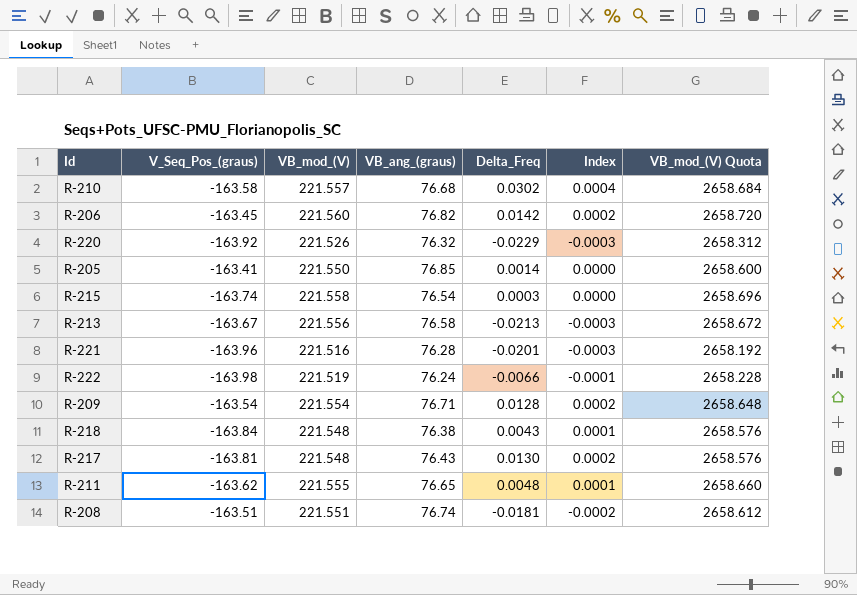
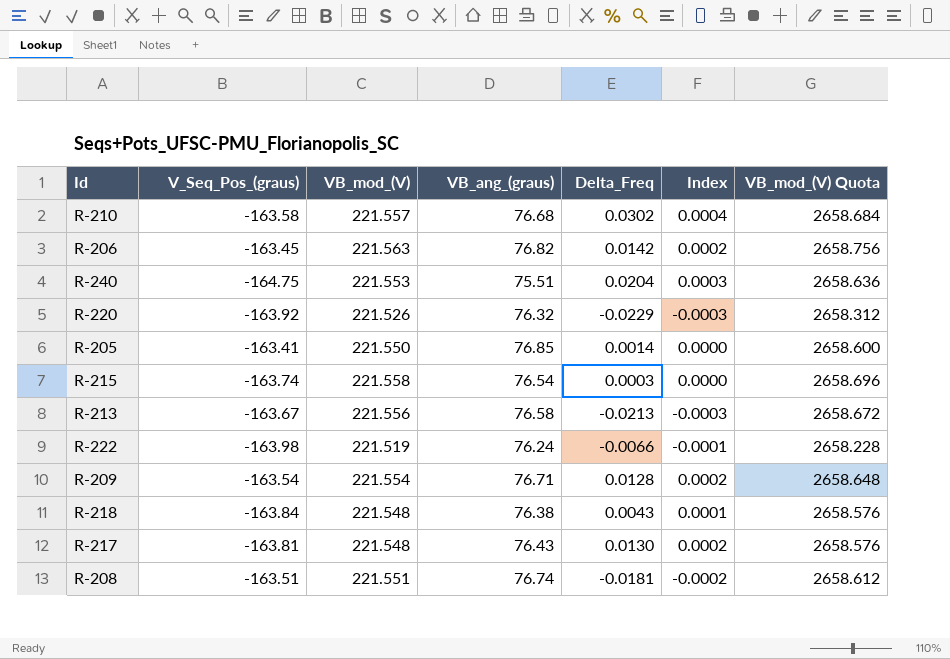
row R-221: -163.96 | 221.516 | 76.28 | -0.0201 | -0.0003 | 2658.192 -> none
row R-211: -163.62 | 221.555 | 76.65 | 0.0048 | 0.0001 | 2658.660 -> none
R-206 | VB_mod_(V): 221.560 -> 221.563
R-206 | VB_mod_(V) Quota: 2658.720 -> 2658.756
row R-240: none -> -164.75 | 221.553 | 75.51 | 0.0204 | 0.0003 | 2658.636

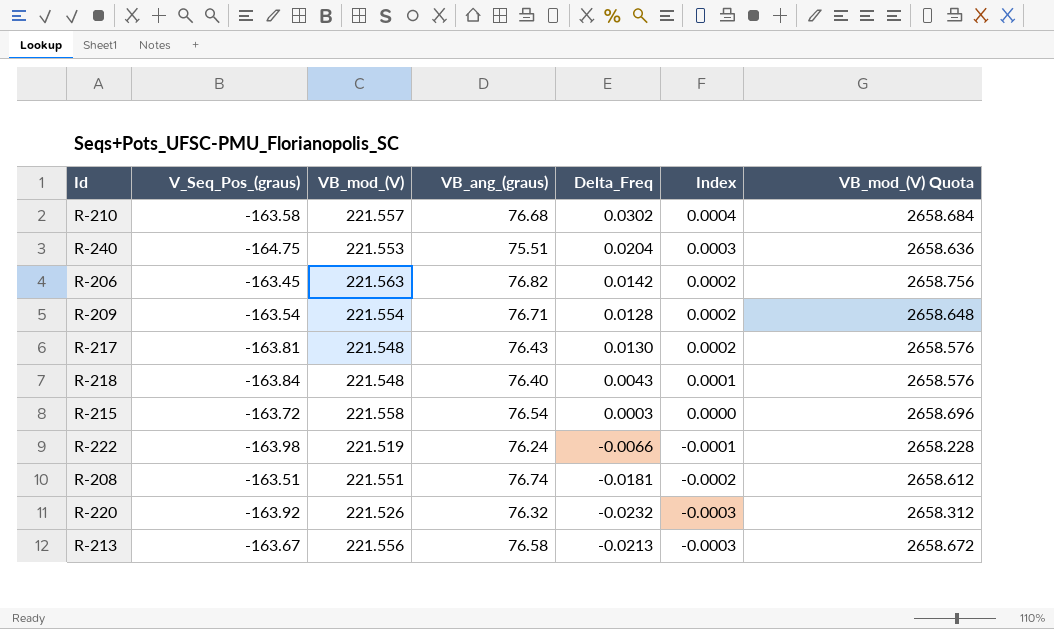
row order: none -> Index descending
row R-205: -163.41 | 221.550 | 76.85 | 0.0014 | 0.0000 | 2658.600 -> none
R-218 | VB_ang_(graus): 76.38 -> 76.40
R-215 | V_Seq_Pos_(graus): -163.74 -> -163.72
R-220 | Delta_Freq: -0.0229 -> -0.0232

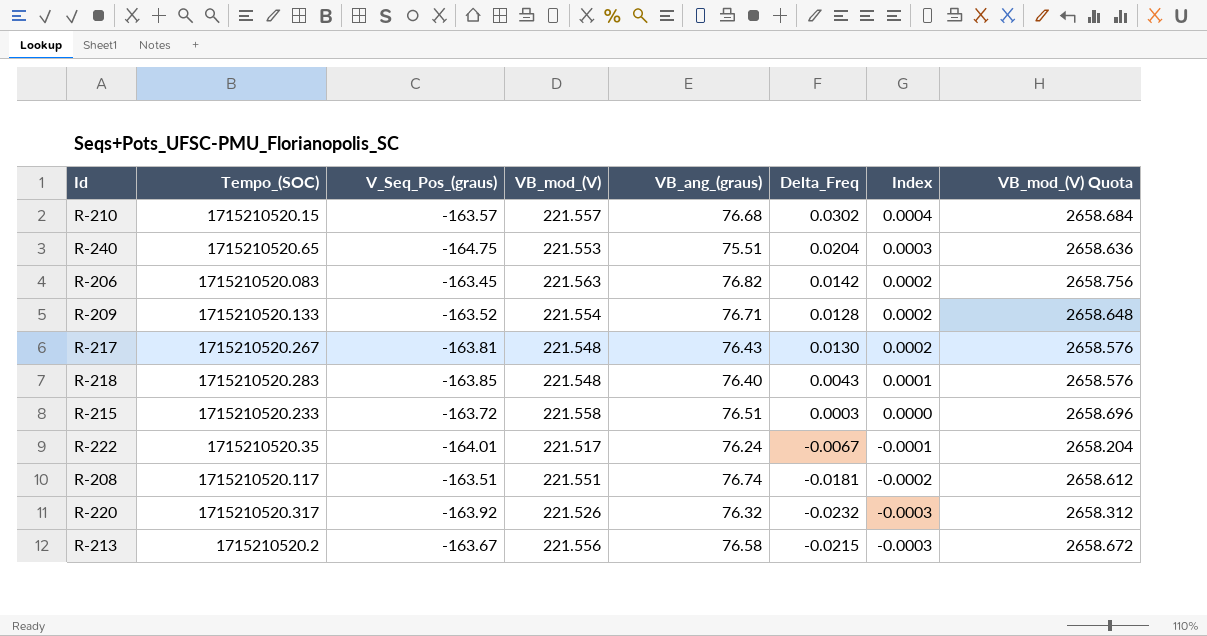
column Tempo_(SOC) | position: none -> 2
R-210 | V_Seq_Pos_(graus): -163.58 -> -163.57
R-209 | V_Seq_Pos_(graus): -163.54 -> -163.52
R-218 | V_Seq_Pos_(graus): -163.84 -> -163.85
R-215 | VB_ang_(graus): 76.54 -> 76.51
R-222 | V_Seq_Pos_(graus): -163.98 -> -164.01
R-222 | VB_mod_(V): 221.519 -> 221.517
R-222 | Delta_Freq: -0.0066 -> -0.0067
R-222 | VB_mod_(V) Quota: 2658.228 -> 2658.204
R-213 | Delta_Freq: -0.0213 -> -0.0215

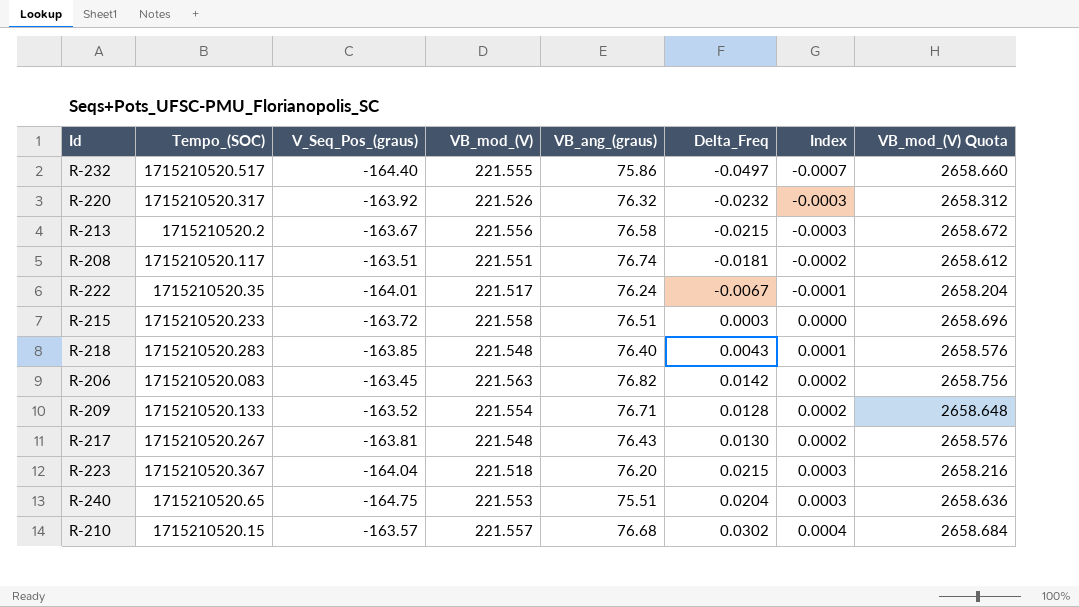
row order: Index descending -> Index ascending
row R-232: none -> 1715210520.517 | -164.40 | 221.555 | 75.86 | -0.0497 | -0.0007 | 2658.660
row R-223: none -> 1715210520.367 | -164.04 | 221.518 | 76.20 | 0.0215 | 0.0003 | 2658.216

